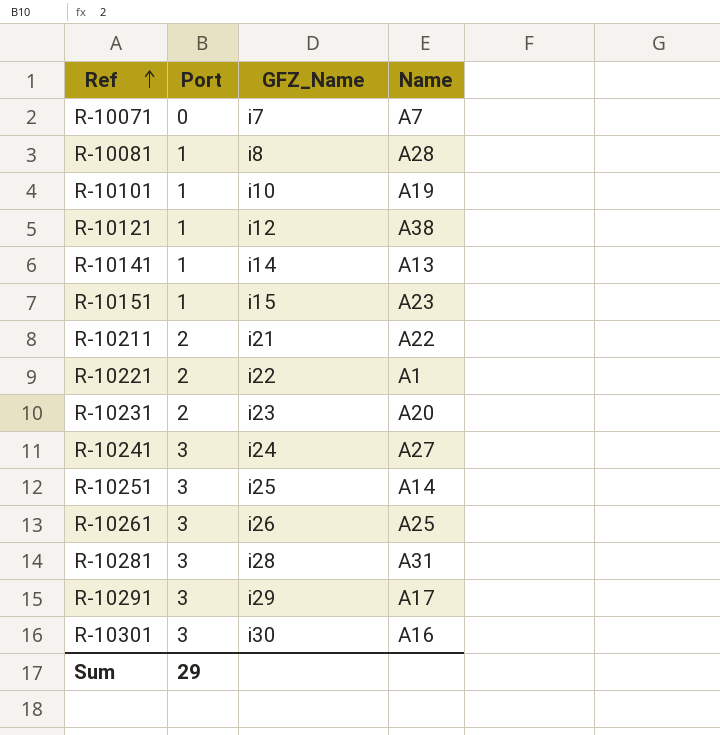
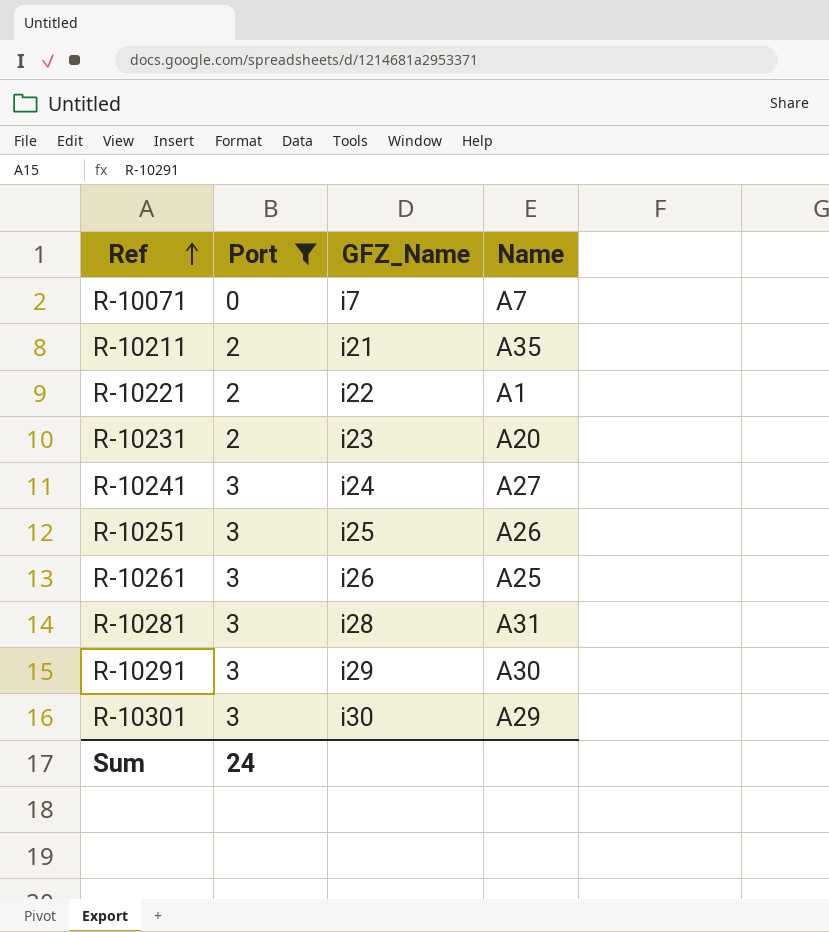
filter: none -> Port != 1
R-10211 | Name: A22 -> A35
R-10251 | Name: A14 -> A26
R-10291 | Name: A17 -> A30
R-10301 | Name: A16 -> A29
Sum | Port: 29 -> 24

